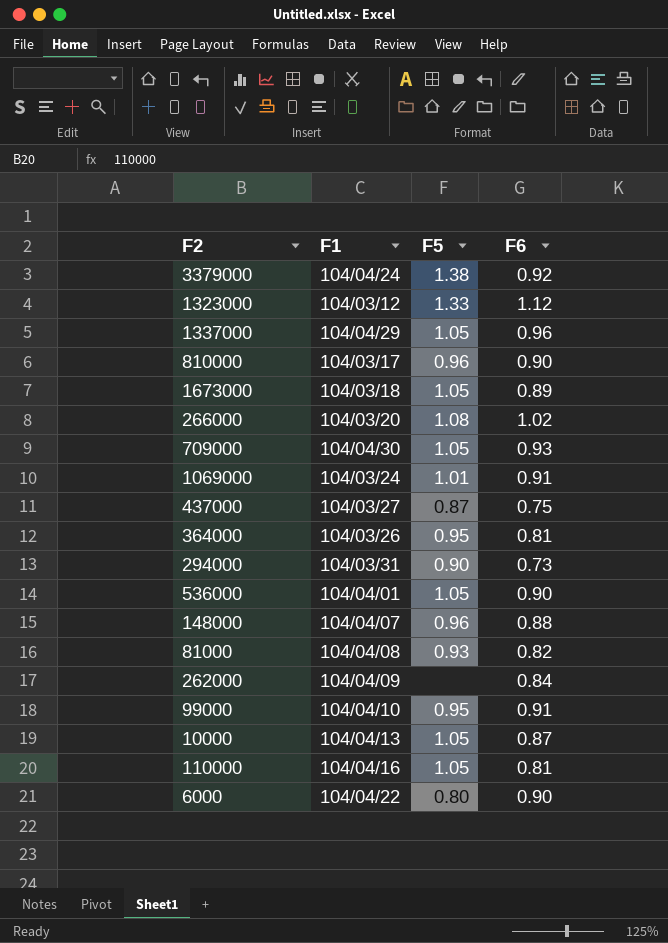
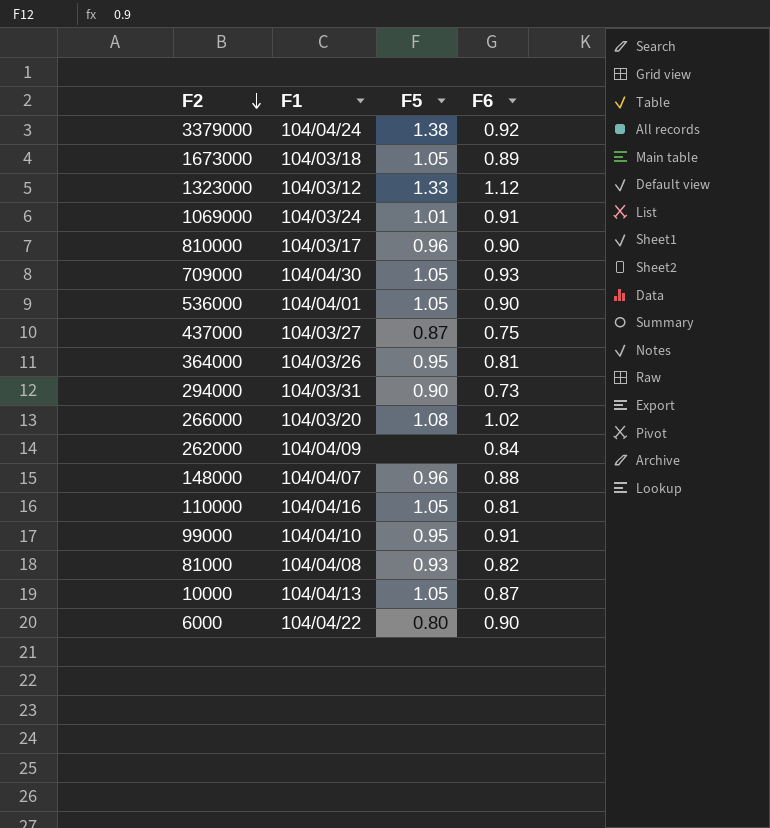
row order: none -> F2 descending
row 1337000: 104/04/29 | 1.05 | 0.96 -> none

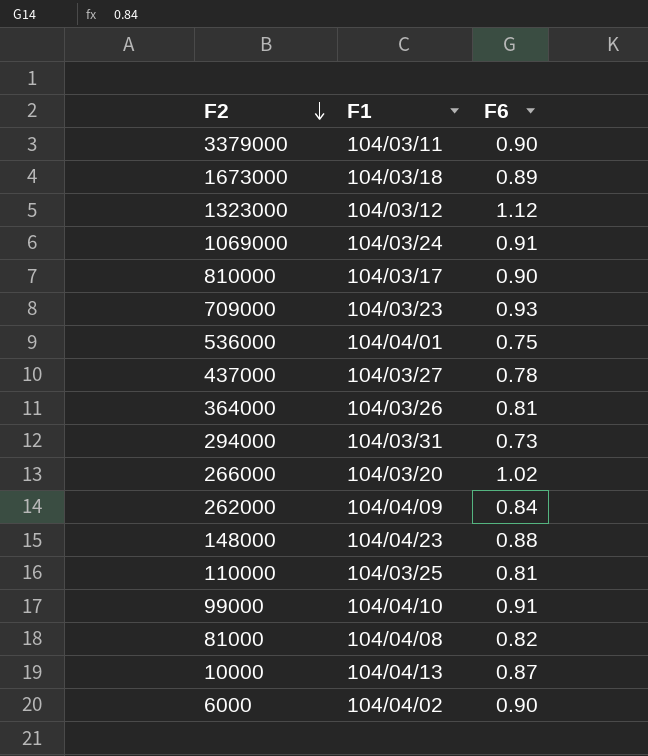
column F5 | position: 3 -> none
3379000 | F1: 104/04/24 -> 104/03/11
3379000 | F6: 0.92 -> 0.90
709000 | F1: 104/04/30 -> 104/03/23
536000 | F6: 0.90 -> 0.75
437000 | F6: 0.75 -> 0.78
148000 | F1: 104/04/07 -> 104/04/23
110000 | F1: 104/04/16 -> 104/03/25
6000 | F1: 104/04/22 -> 104/04/02

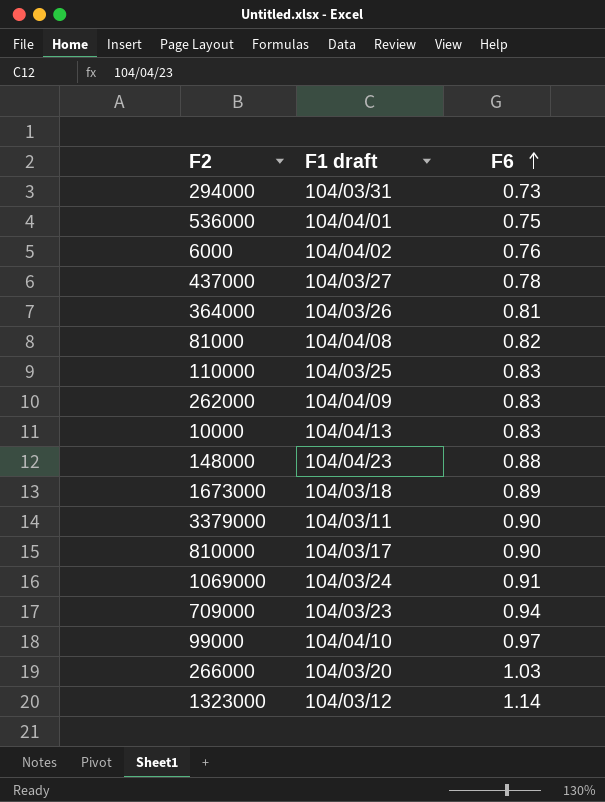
row order: F2 descending -> F6 ascending
column name: F1 -> F1 draft
6000 | F6: 0.90 -> 0.76
110000 | F6: 0.81 -> 0.83
262000 | F6: 0.84 -> 0.83
10000 | F6: 0.87 -> 0.83
709000 | F6: 0.93 -> 0.94
99000 | F6: 0.91 -> 0.97
266000 | F6: 1.02 -> 1.03
1323000 | F6: 1.12 -> 1.14

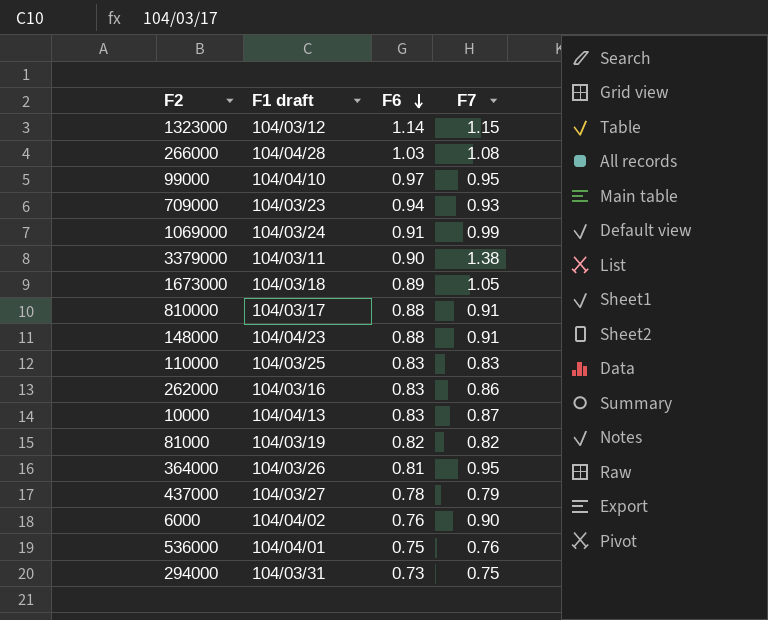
row order: F6 ascending -> F6 descending
column F7 | position: none -> 4
266000 | F1 draft: 104/03/20 -> 104/04/28
810000 | F6: 0.90 -> 0.88
262000 | F1 draft: 104/04/09 -> 104/03/16
81000 | F1 draft: 104/04/08 -> 104/03/19

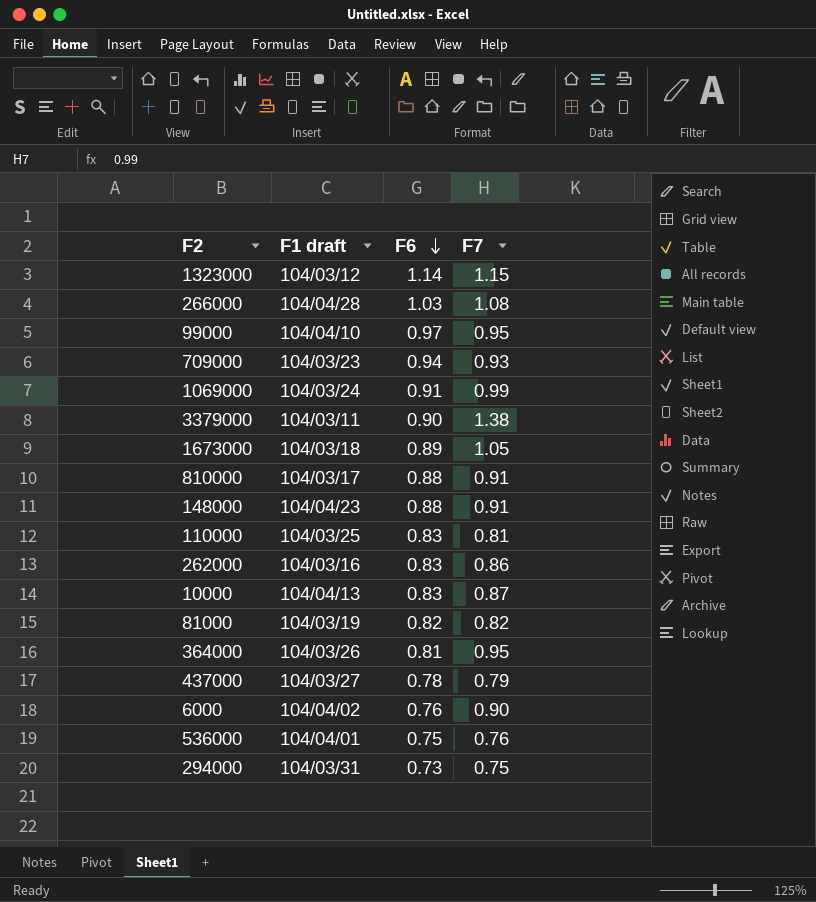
110000 | F7: 0.83 -> 0.81

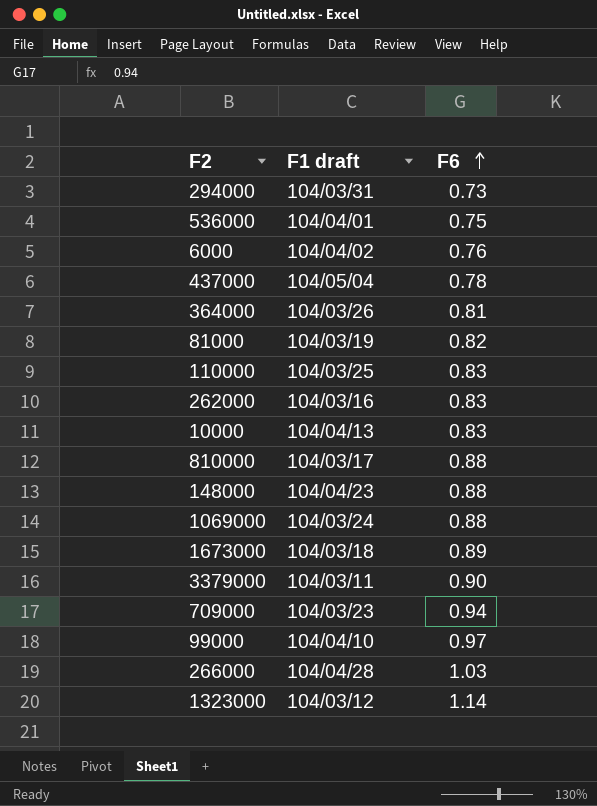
row order: F6 descending -> F6 ascending
column F7 | position: 4 -> none
437000 | F1 draft: 104/03/27 -> 104/05/04
1069000 | F6: 0.91 -> 0.88

